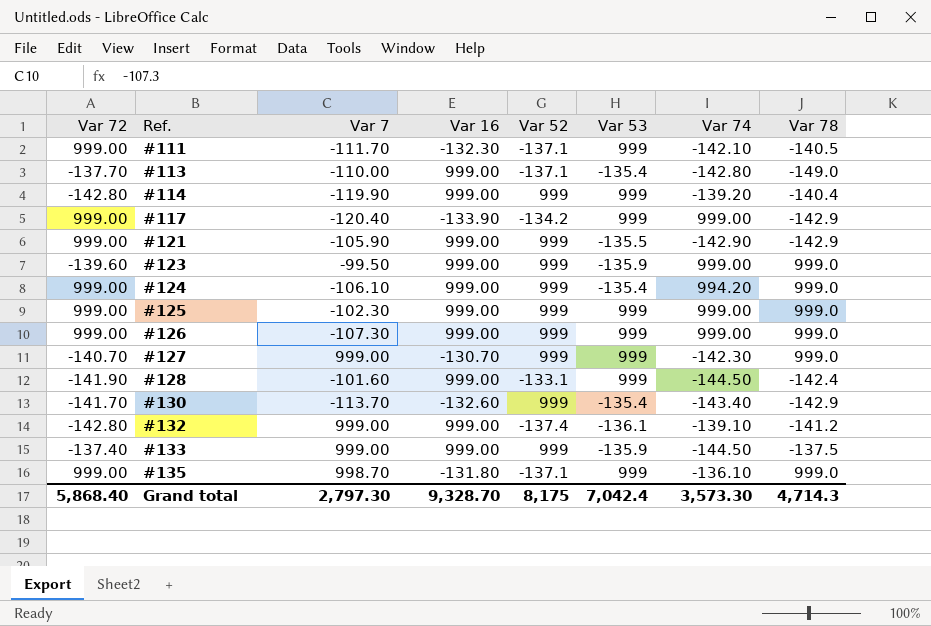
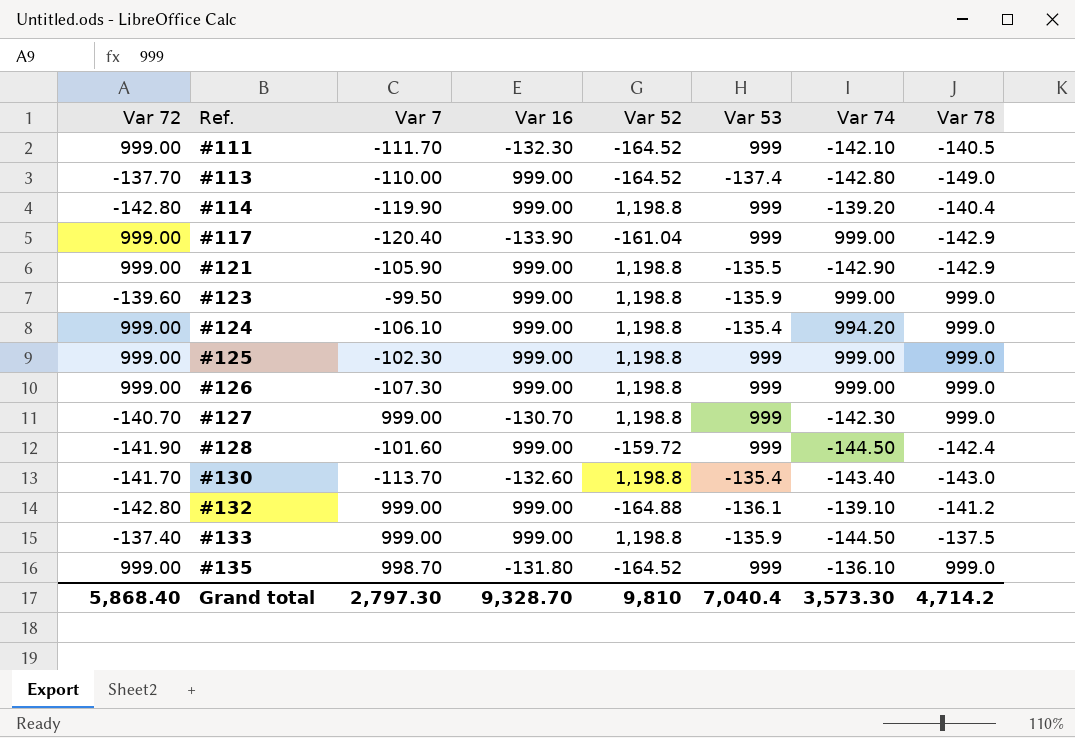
#111 | Var 52: -137.1 -> -164.52
#113 | Var 52: -137.1 -> -164.52
#113 | Var 53: -135.4 -> -137.4
#114 | Var 52: 999 -> 1,198.8
#117 | Var 52: -134.2 -> -161.04
#121 | Var 52: 999 -> 1,198.8
#123 | Var 52: 999 -> 1,198.8
#124 | Var 52: 999 -> 1,198.8
#125 | Var 52: 999 -> 1,198.8
#126 | Var 52: 999 -> 1,198.8
#127 | Var 52: 999 -> 1,198.8
#128 | Var 52: -133.1 -> -159.72
#130 | Var 52: 999 -> 1,198.8
#130 | Var 78: -142.9 -> -143.0
#132 | Var 52: -137.4 -> -164.88
#133 | Var 52: 999 -> 1,198.8
#135 | Var 52: -137.1 -> -164.52
Grand total | Var 52: 8,175 -> 9,810
Grand total | Var 53: 7,042.4 -> 7,040.4
Grand total | Var 78: 4,714.3 -> 4,714.2

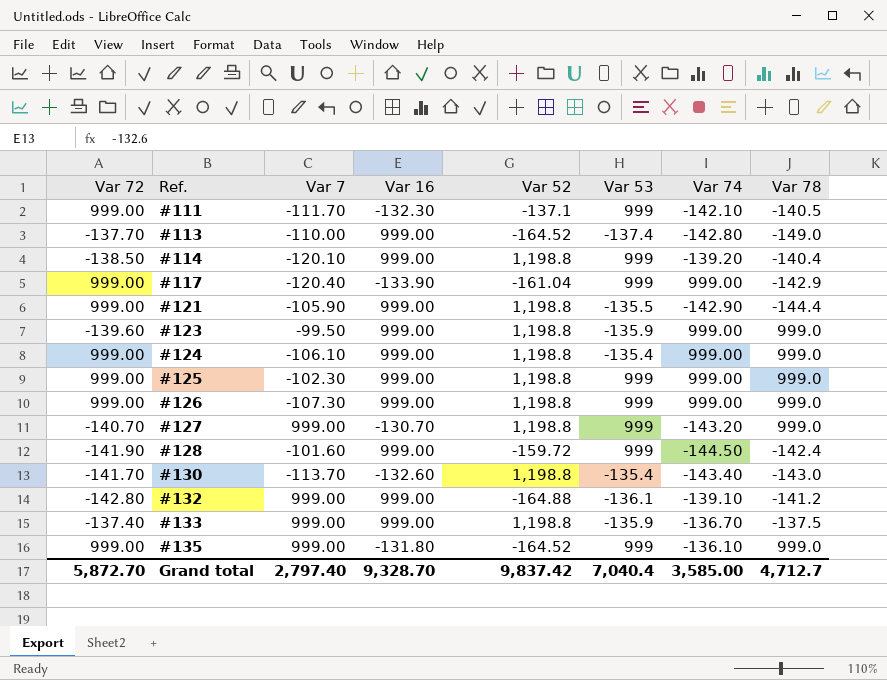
#111 | Var 52: -164.52 -> -137.1
#114 | Var 72: -142.80 -> -138.50
#114 | Var 7: -119.90 -> -120.10
#121 | Var 78: -142.9 -> -144.4
#124 | Var 74: 994.20 -> 999.00
#127 | Var 74: -142.30 -> -143.20
#133 | Var 74: -144.50 -> -136.70
#135 | Var 7: 998.70 -> 999.00
Grand total | Var 72: 5,868.40 -> 5,872.70
Grand total | Var 7: 2,797.30 -> 2,797.40
Grand total | Var 52: 9,810 -> 9,837.42
Grand total | Var 74: 3,573.30 -> 3,585.00
Grand total | Var 78: 4,714.2 -> 4,712.7

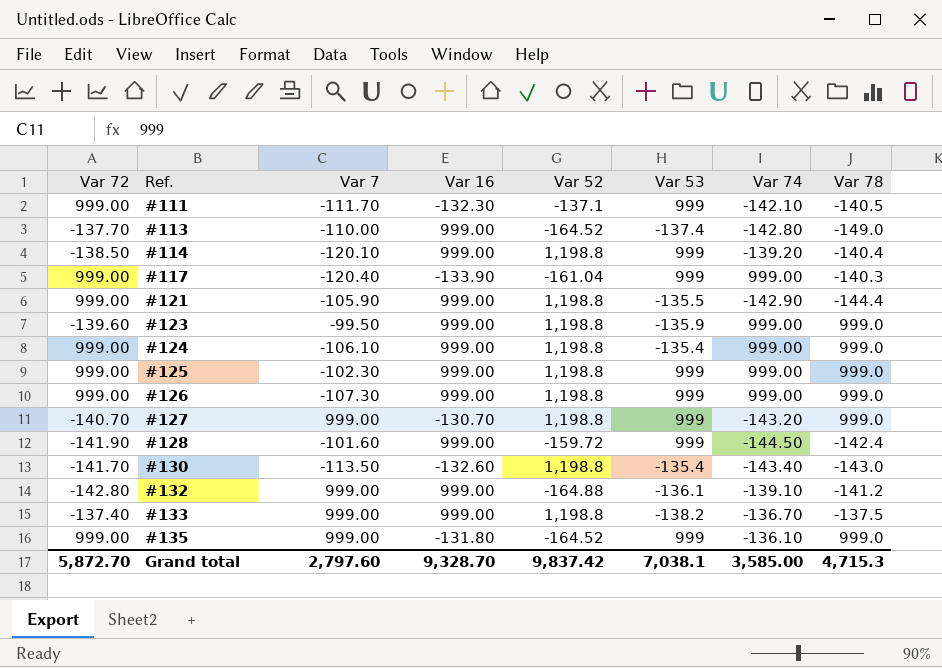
#117 | Var 78: -142.9 -> -140.3
#130 | Var 7: -113.70 -> -113.50
#133 | Var 53: -135.9 -> -138.2
Grand total | Var 7: 2,797.40 -> 2,797.60
Grand total | Var 53: 7,040.4 -> 7,038.1
Grand total | Var 78: 4,712.7 -> 4,715.3

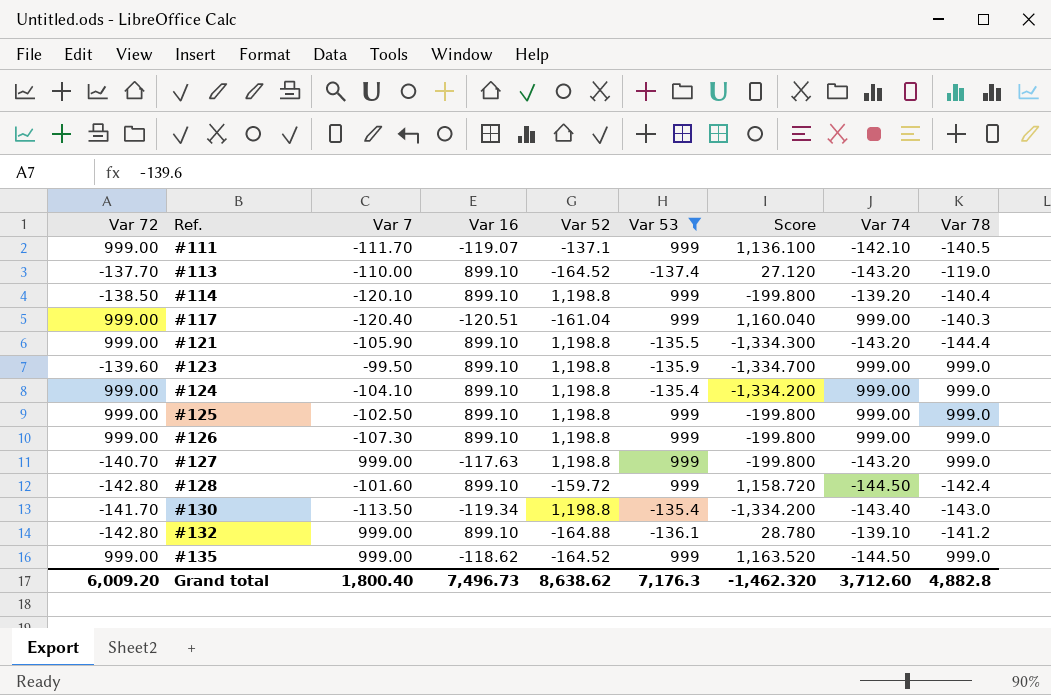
filter: none -> Var 53 != -138.2
column Score | formula: none -> [Var 53] - [Var 52]
#111 | Var 16: -132.30 -> -119.07
#113 | Var 16: 999.00 -> 899.10
#113 | Var 74: -142.80 -> -143.20
#113 | Var 78: -149.0 -> -119.0
#114 | Var 16: 999.00 -> 899.10
#117 | Var 16: -133.90 -> -120.51
#121 | Var 16: 999.00 -> 899.10
#121 | Var 74: -142.90 -> -143.20
#123 | Var 16: 999.00 -> 899.10
#124 | Var 7: -106.10 -> -104.10
#124 | Var 16: 999.00 -> 899.10
#125 | Var 7: -102.30 -> -102.50
#125 | Var 16: 999.00 -> 899.10
#126 | Var 16: 999.00 -> 899.10
#127 | Var 16: -130.70 -> -117.63
#128 | Var 72: -141.90 -> -142.80
#128 | Var 16: 999.00 -> 899.10
#130 | Var 16: -132.60 -> -119.34
#132 | Var 16: 999.00 -> 899.10
#135 | Var 16: -131.80 -> -118.62
#135 | Var 74: -136.10 -> -144.50
Grand total | Var 72: 5,872.70 -> 6,009.20
Grand total | Var 7: 2,797.60 -> 1,800.40
Grand total | Var 16: 9,328.70 -> 7,496.73
Grand total | Var 52: 9,837.42 -> 8,638.62
Grand total | Var 53: 7,038.1 -> 7,176.3
Grand total | Var 74: 3,585.00 -> 3,712.60
Grand total | Var 78: 4,715.3 -> 4,882.8

